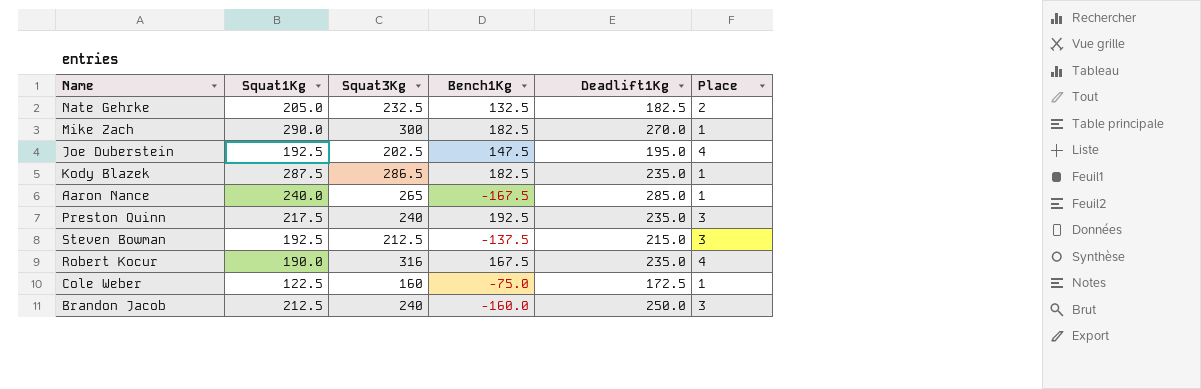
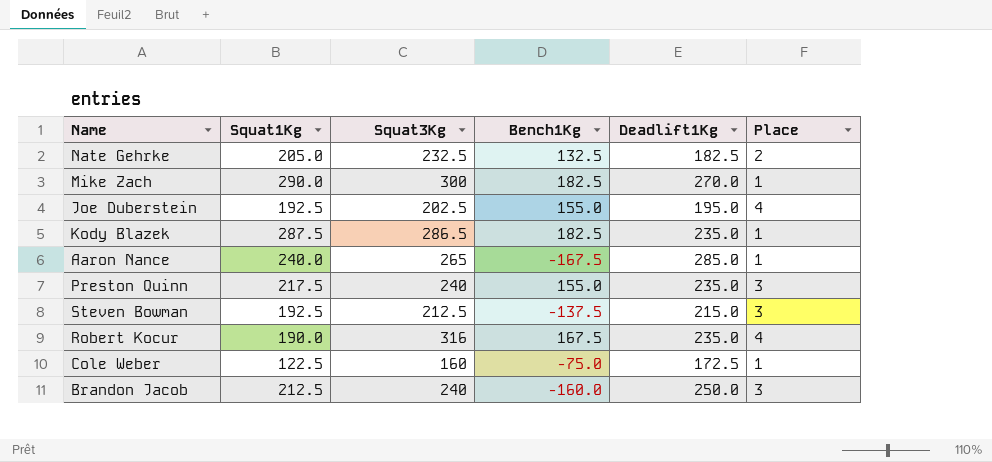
Joe Duberstein | Bench1Kg: 147.5 -> 155.0
Preston Quinn | Bench1Kg: 192.5 -> 155.0

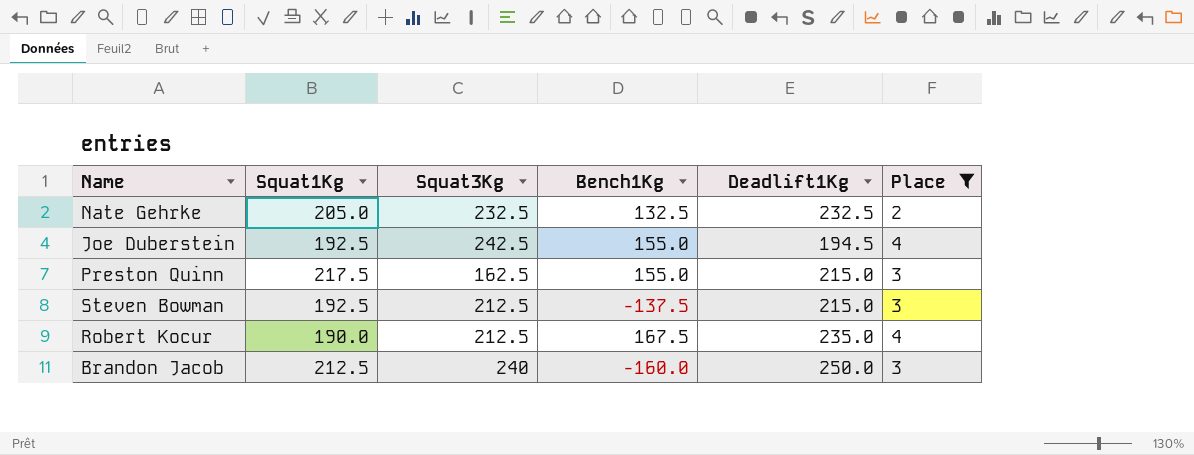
filter: none -> Place != 1
Nate Gehrke | Deadlift1Kg: 182.5 -> 232.5
Joe Duberstein | Squat3Kg: 202.5 -> 242.5
Joe Duberstein | Deadlift1Kg: 195.0 -> 194.5
Preston Quinn | Squat3Kg: 240 -> 162.5
Preston Quinn | Deadlift1Kg: 235.0 -> 215.0
Robert Kocur | Squat3Kg: 316 -> 212.5

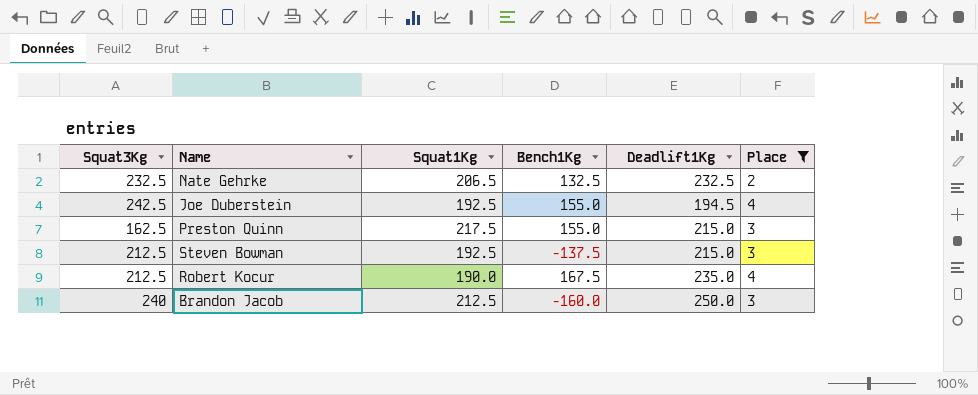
column Squat3Kg | position: 3 -> 1
Nate Gehrke | Squat1Kg: 205.0 -> 206.5

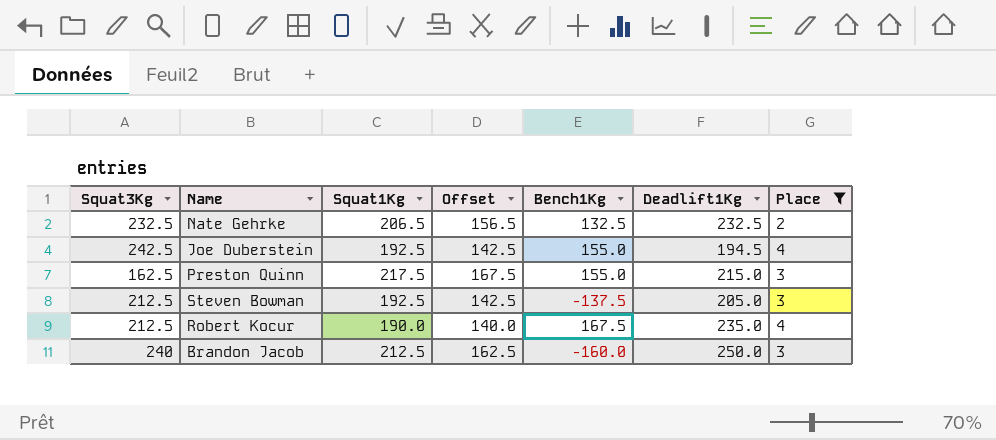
column Offset | formula: none -> [Squat1Kg] - 50
Steven Bowman | Deadlift1Kg: 215.0 -> 205.0

